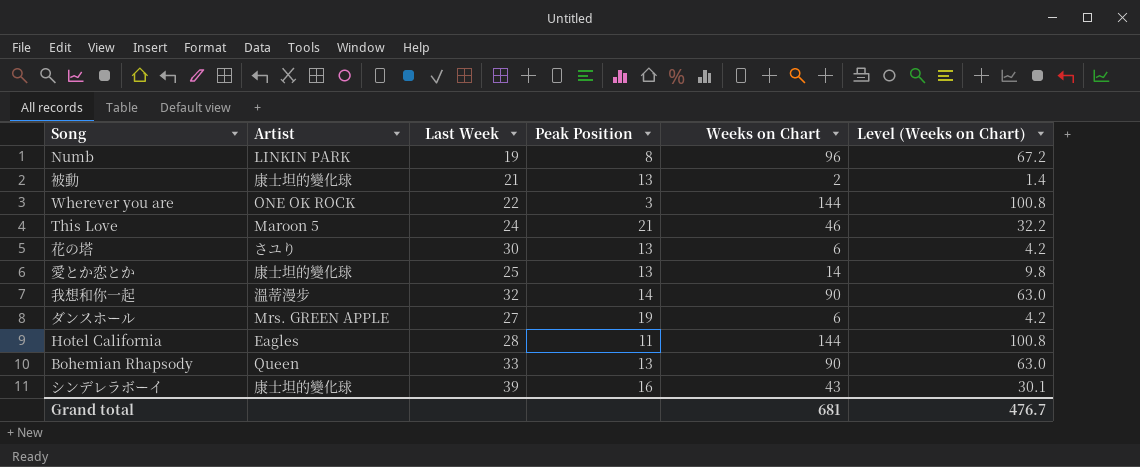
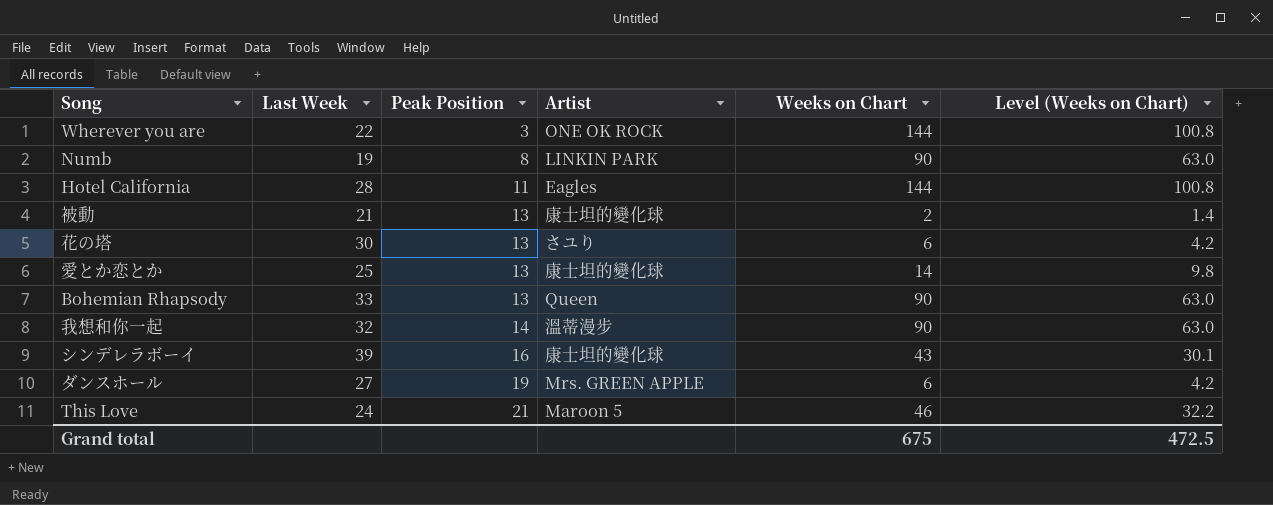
row order: none -> Peak Position ascending
column Artist | position: 2 -> 4
Numb | Weeks on Chart: 96 -> 90
Numb | Level (Weeks on Chart): 67.2 -> 63.0
Grand total | Weeks on Chart: 681 -> 675
Grand total | Level (Weeks on Chart): 476.7 -> 472.5

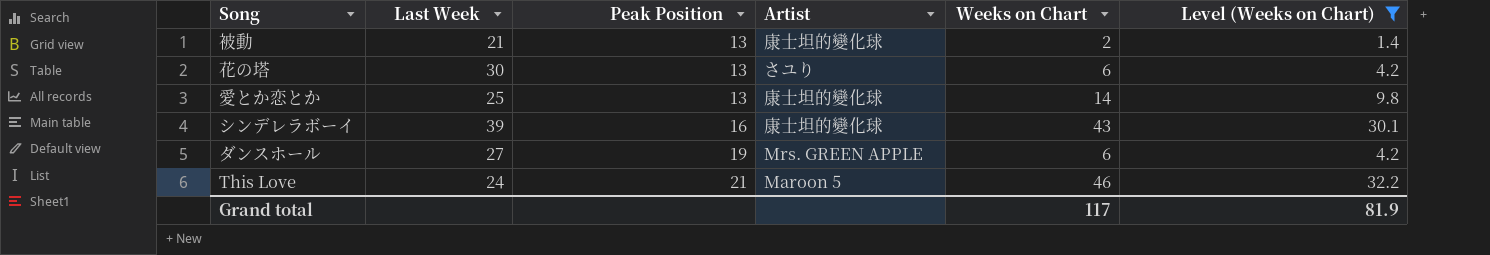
filter: none -> Level (Weeks on Chart) <= 32.2
Grand total | Weeks on Chart: 675 -> 117
Grand total | Level (Weeks on Chart): 472.5 -> 81.9

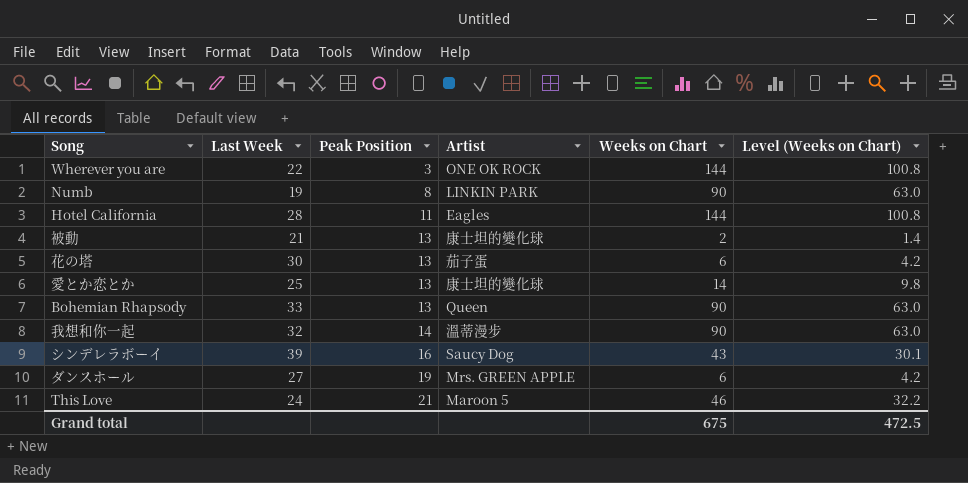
filter: Level (Weeks on Chart) <= 32.2 -> none
花の塔 | Artist: さユり -> 茄子蛋
シンデレラボーイ | Artist: 康士坦的變化球 -> Saucy Dog
Grand total | Weeks on Chart: 117 -> 675
Grand total | Level (Weeks on Chart): 81.9 -> 472.5

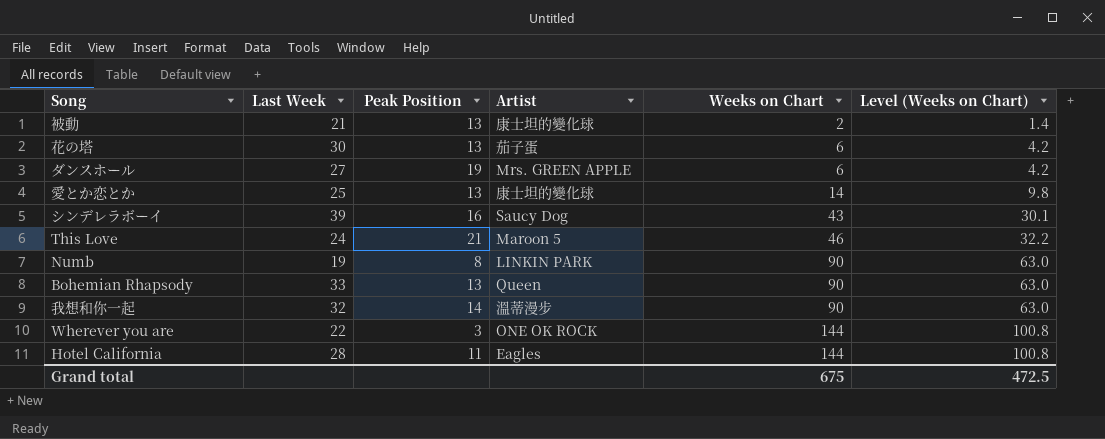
row order: Peak Position ascending -> Weeks on Chart ascending

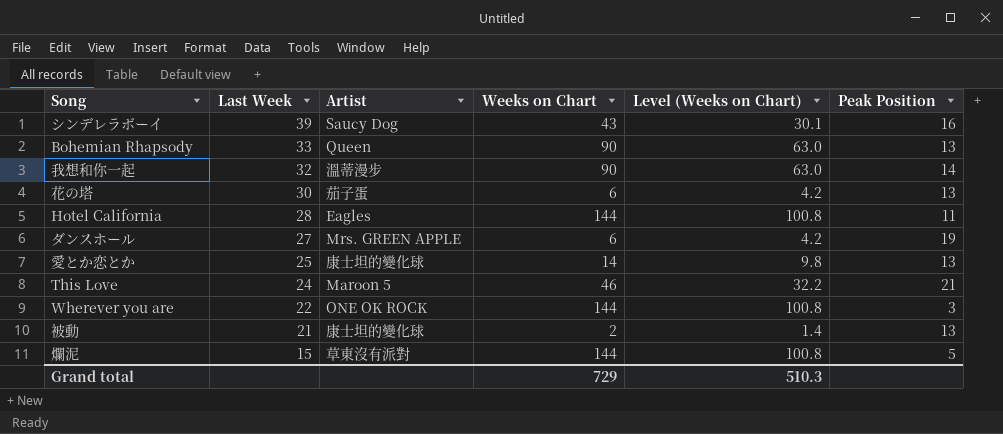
row order: Weeks on Chart ascending -> Last Week descending
column Peak Position | position: 3 -> 6
row Numb: 19 | 8 | LINKIN PARK | 90 | 63.0 -> none
row 爛泥: none -> 15 | 草東沒有派對 | 144 | 100.8 | 5
Grand total | Weeks on Chart: 675 -> 729
Grand total | Level (Weeks on Chart): 472.5 -> 510.3

